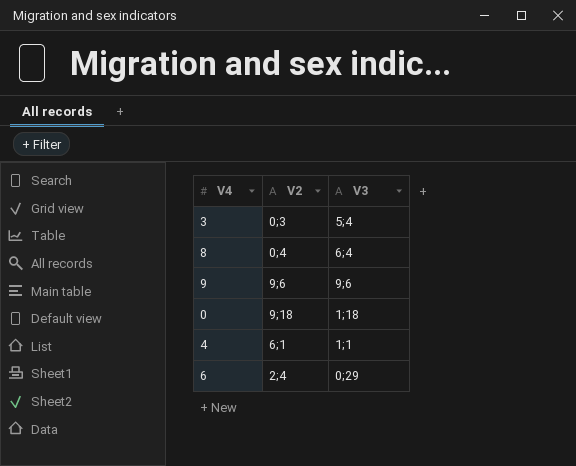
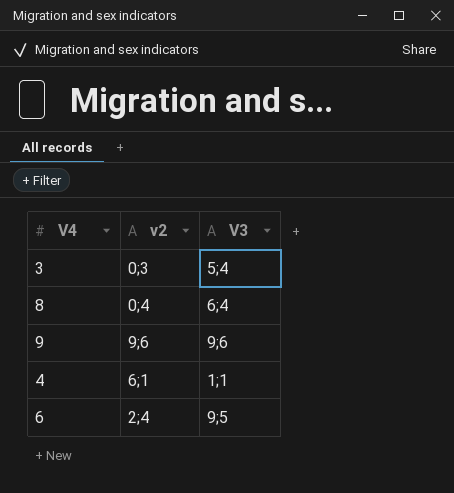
column name: V2 -> v2
row 0: 9;18 | 1;18 -> none
6 | V3: 0;29 -> 9;5

